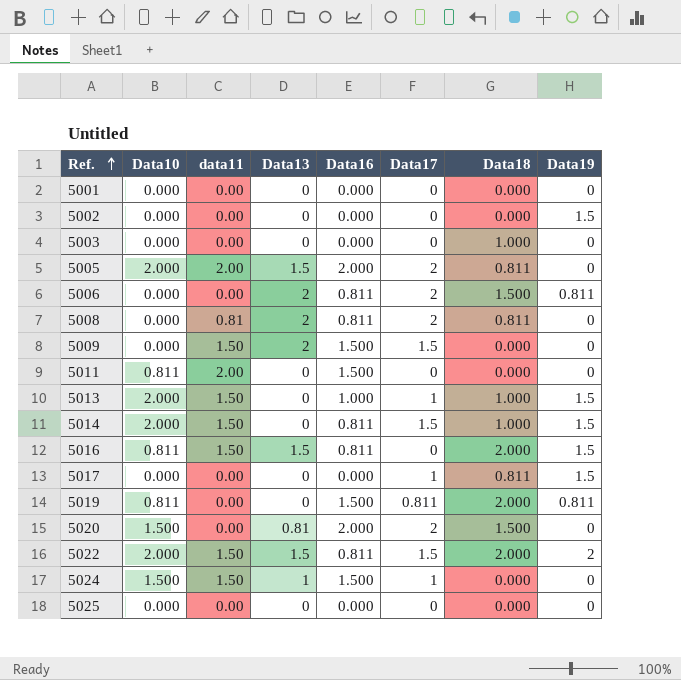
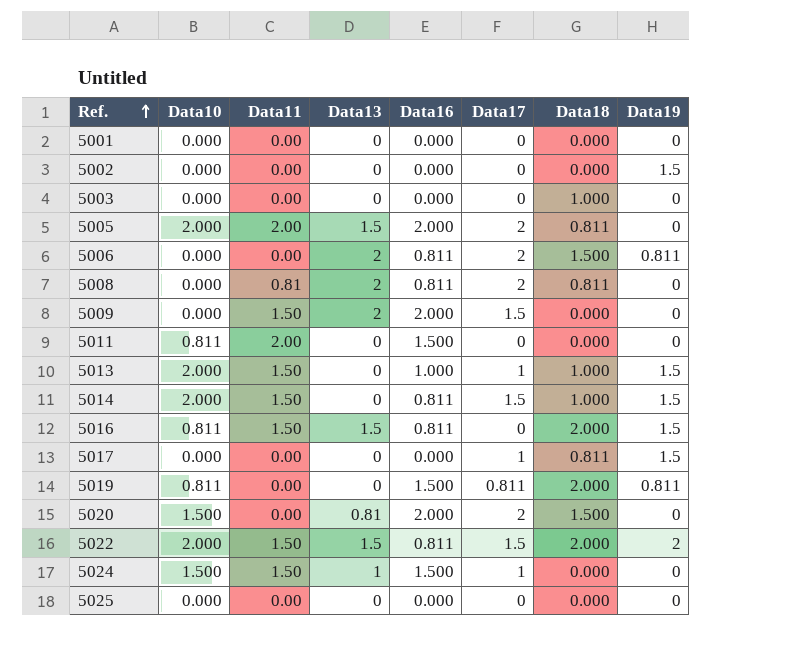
column name: data11 -> Data11
5009 | Data16: 1.500 -> 2.000

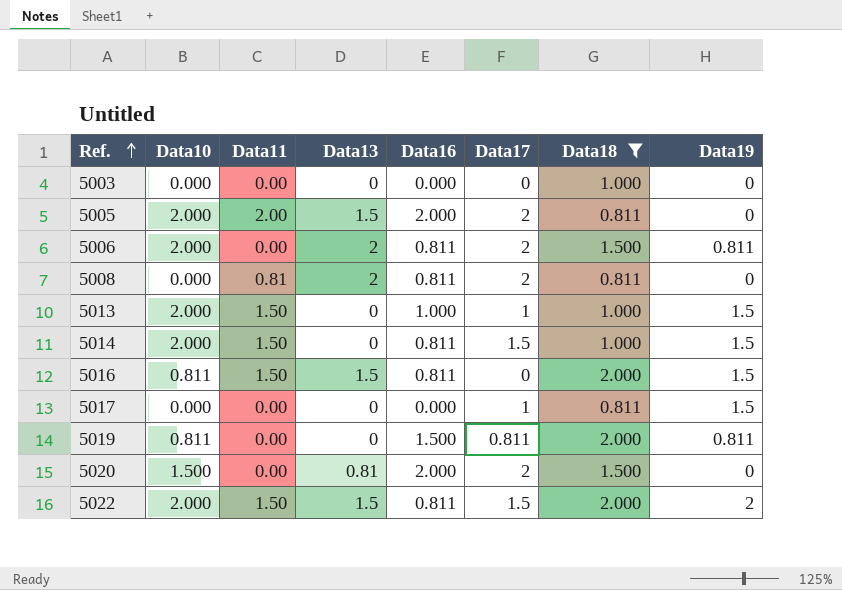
filter: none -> Data18 != 0.000
5006 | Data10: 0.000 -> 2.000

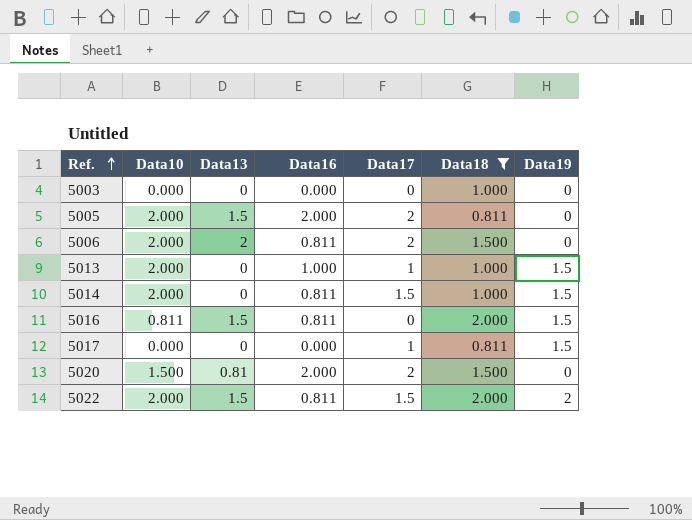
column Data11 | position: 3 -> none
row 5008: 0.000 | 0.81 | 2 | 0.811 | 2 | 0.811 | 0 -> none
row 5019: 0.811 | 0.00 | 0 | 1.500 | 0.811 | 2.000 | 0.811 -> none
5006 | Data19: 0.811 -> 0

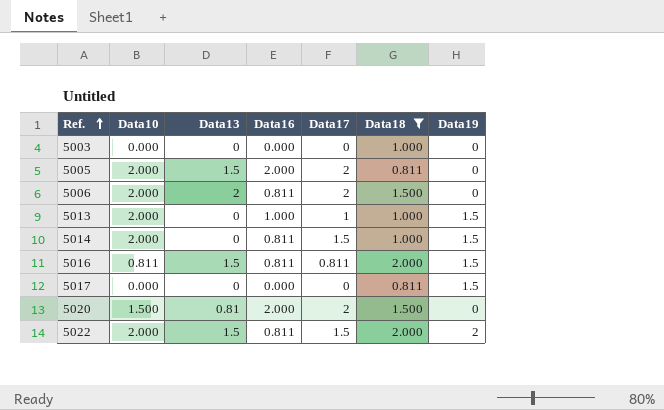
5016 | Data17: 0 -> 0.811
5017 | Data17: 1 -> 0

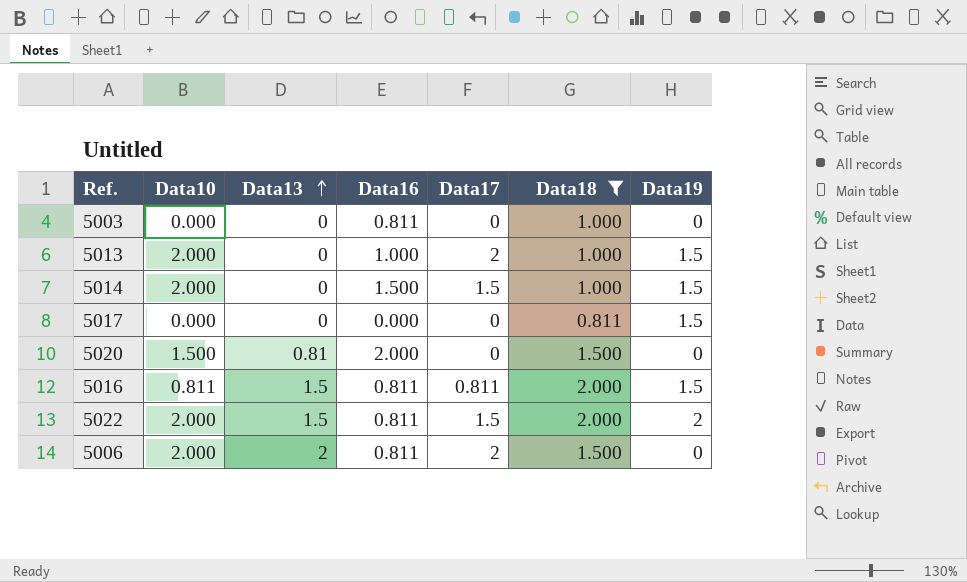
row order: Ref. ascending -> Data13 ascending
row 5005: 2.000 | 1.5 | 2.000 | 2 | 0.811 | 0 -> none
5003 | Data16: 0.000 -> 0.811
5013 | Data17: 1 -> 2
5014 | Data16: 0.811 -> 1.500
5020 | Data17: 2 -> 0

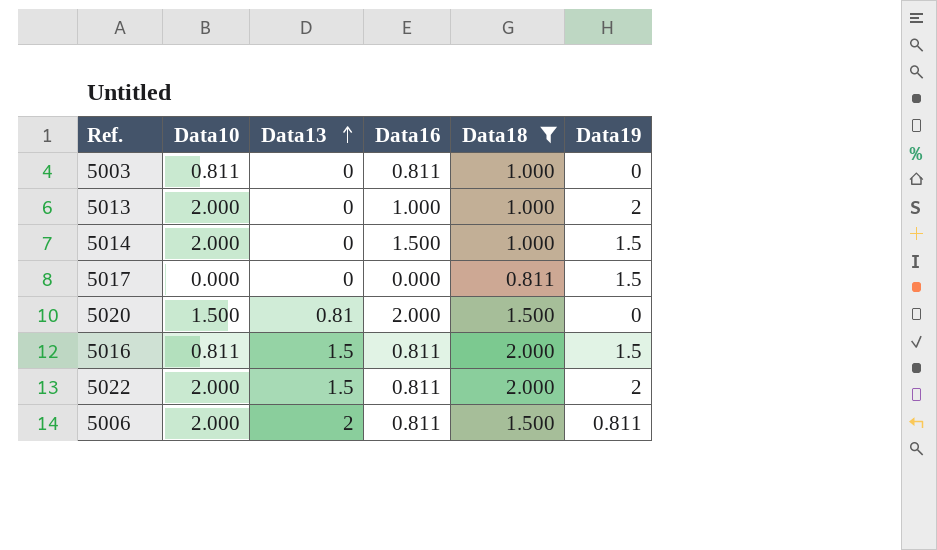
column Data17 | position: 5 -> none
5003 | Data10: 0.000 -> 0.811
5013 | Data19: 1.5 -> 2
5006 | Data19: 0 -> 0.811

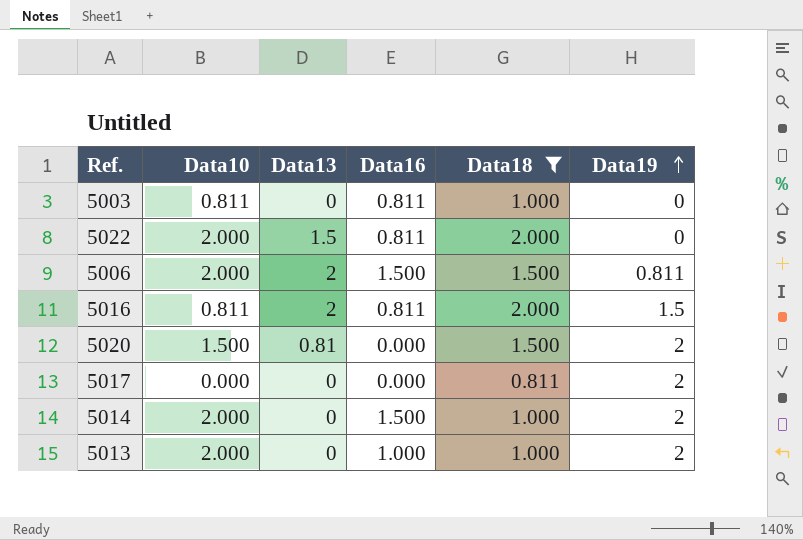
row order: Data13 ascending -> Data19 ascending
5022 | Data19: 2 -> 0
5006 | Data16: 0.811 -> 1.500
5016 | Data13: 1.5 -> 2
5020 | Data16: 2.000 -> 0.000
5020 | Data19: 0 -> 2
5017 | Data19: 1.5 -> 2
5014 | Data19: 1.5 -> 2

